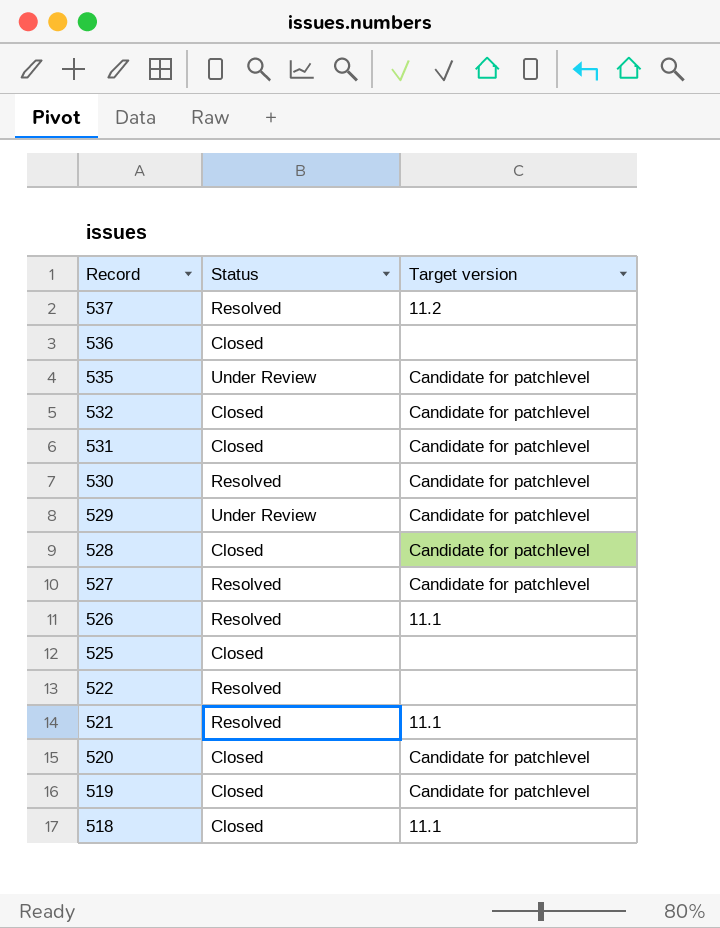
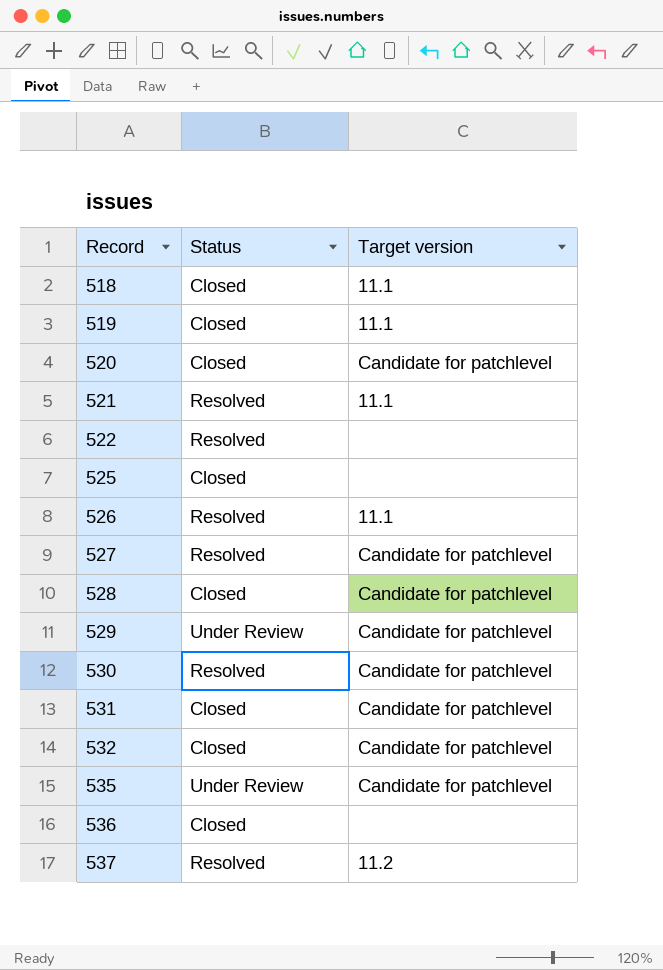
row order: Record descending -> Record ascending
519 | Target version: Candidate for patchlevel -> 11.1

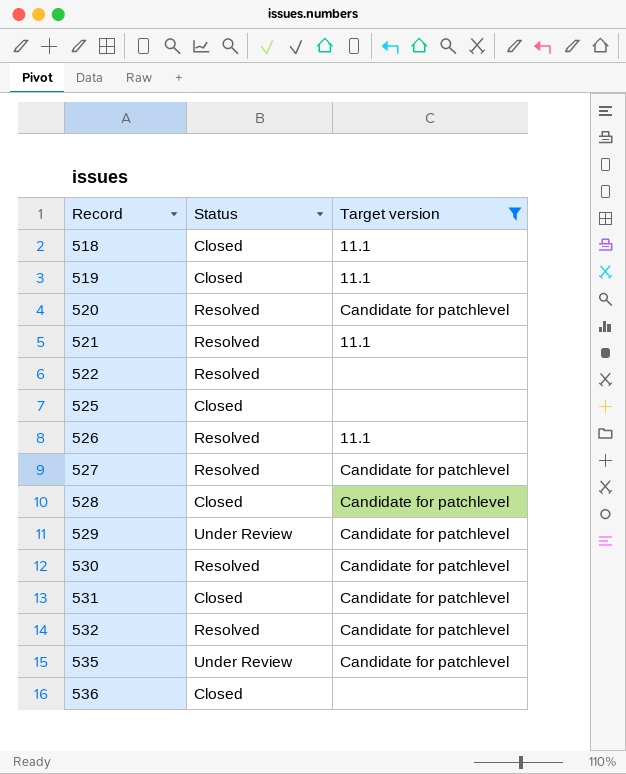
filter: none -> Target version != 11.2
520 | Status: Closed -> Resolved
532 | Status: Closed -> Resolved

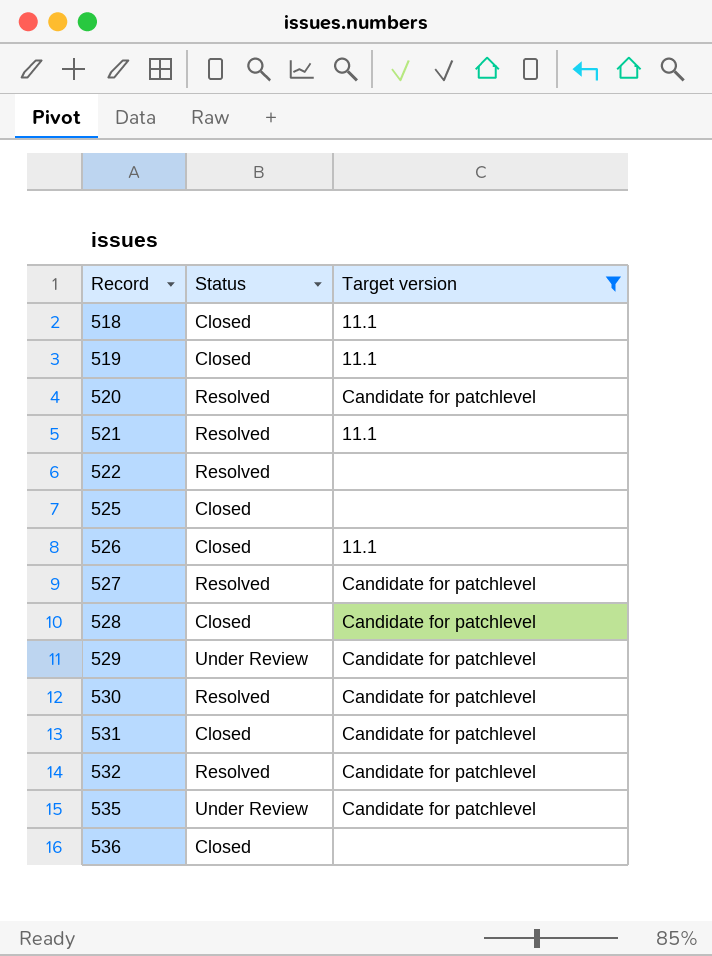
526 | Status: Resolved -> Closed

